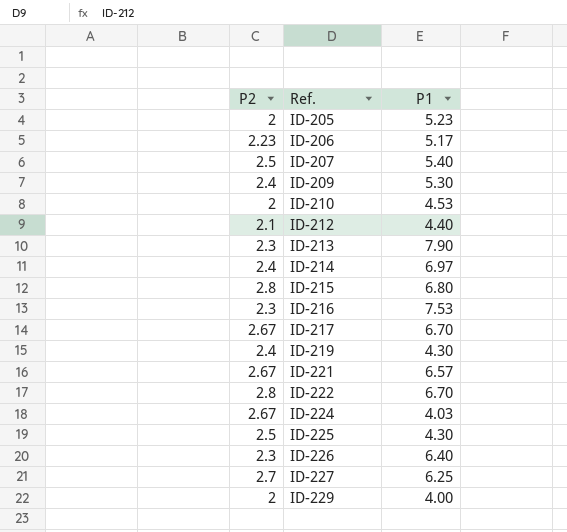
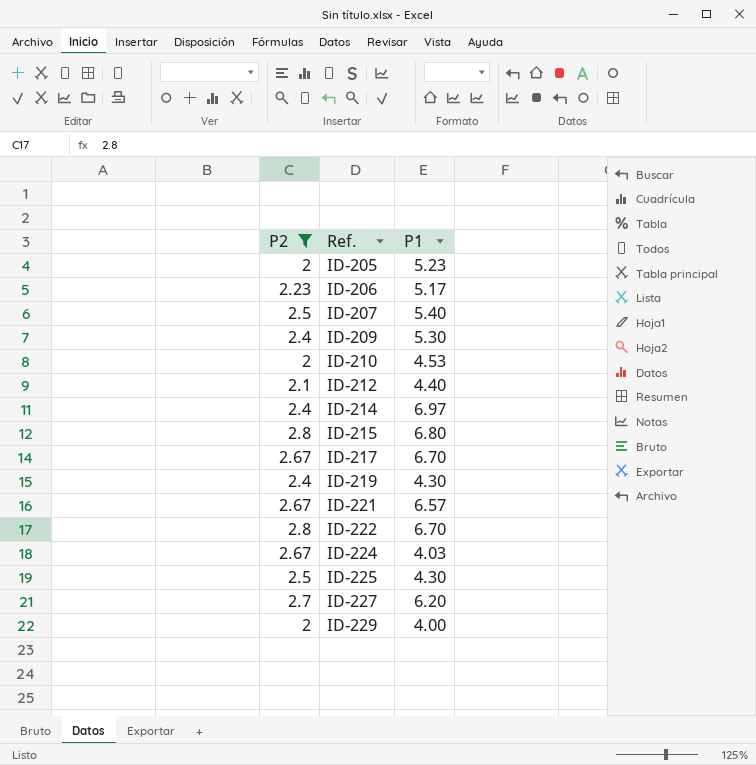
filter: none -> P2 != 2.3
ID-227 | P1: 6.25 -> 6.20

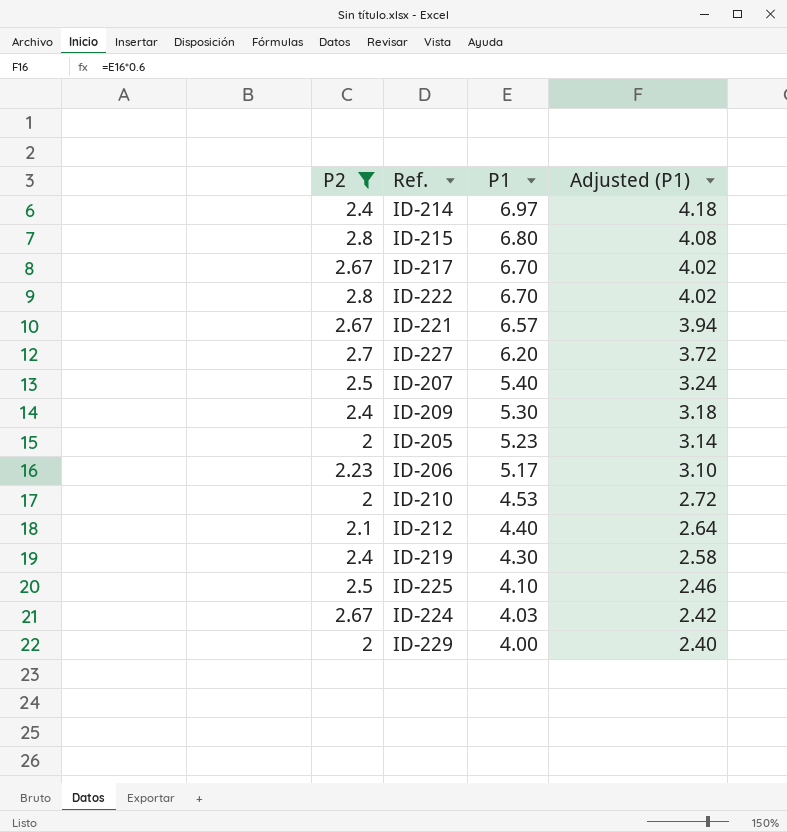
row order: Ref. ascending -> P1 descending
column Adjusted (P1) | formula: none -> [P1] * 0.6
ID-225 | P1: 4.30 -> 4.10

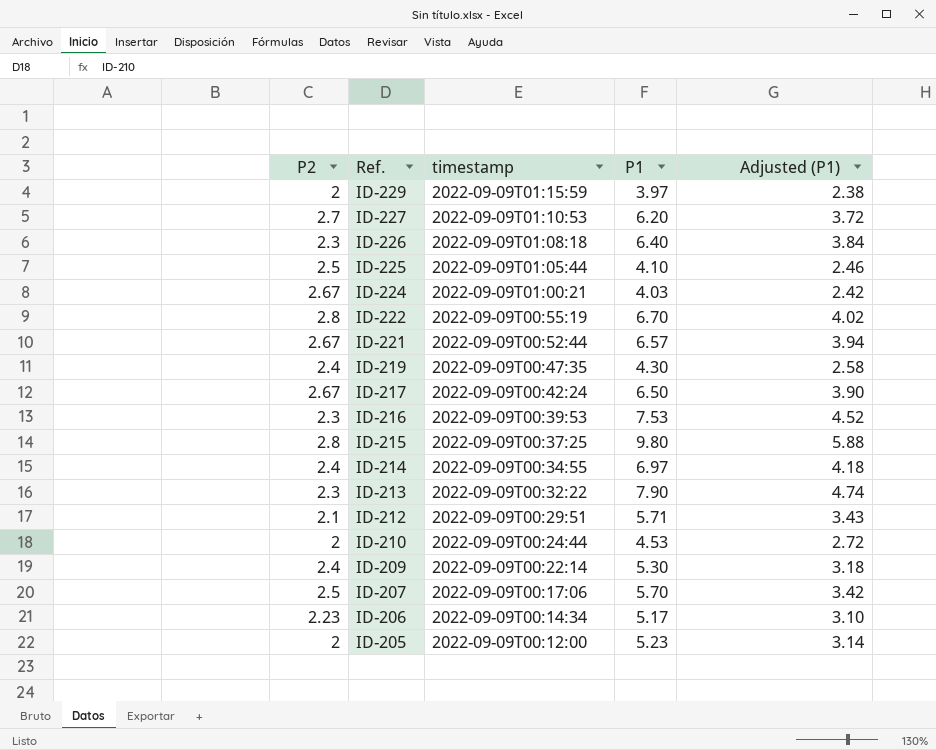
filter: P2 != 2.3 -> none
row order: P1 descending -> Ref. descending
column timestamp | position: none -> 3
ID-229 | P1: 4.00 -> 3.97
ID-229 | Adjusted (P1): 2.40 -> 2.38
ID-217 | P1: 6.70 -> 6.50
ID-217 | Adjusted (P1): 4.02 -> 3.90
ID-215 | P1: 6.80 -> 9.80
ID-215 | Adjusted (P1): 4.08 -> 5.88
ID-212 | P1: 4.40 -> 5.71
ID-212 | Adjusted (P1): 2.64 -> 3.43
ID-207 | P1: 5.40 -> 5.70
ID-207 | Adjusted (P1): 3.24 -> 3.42

